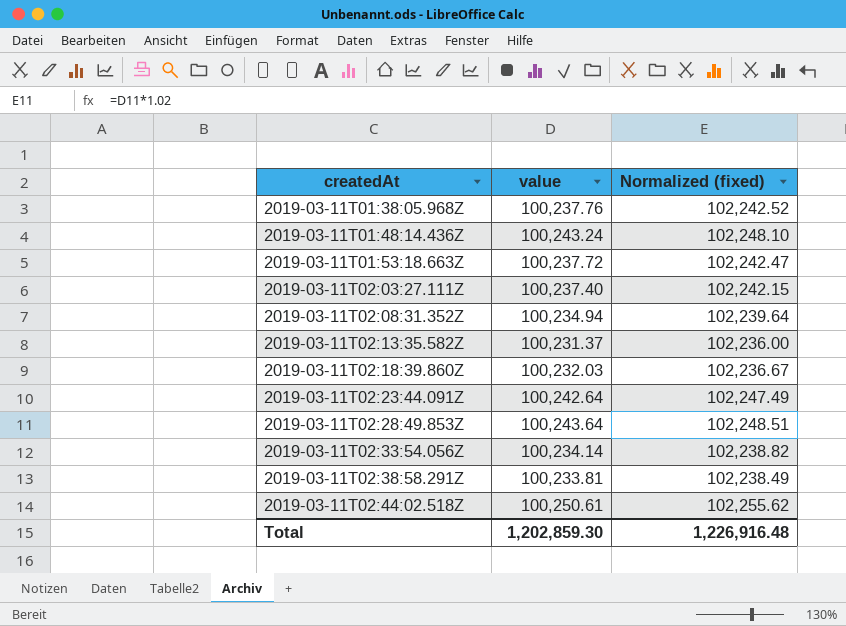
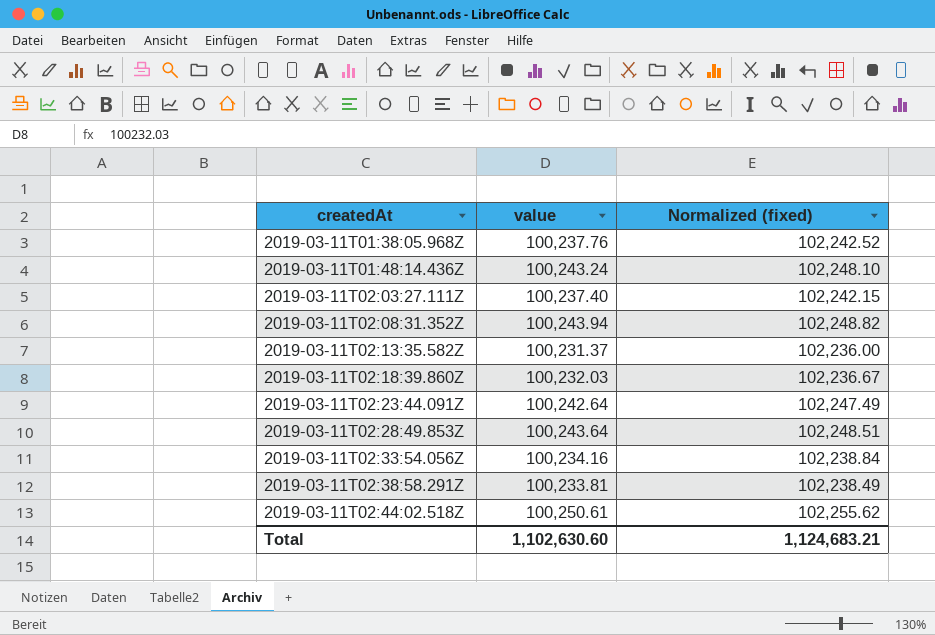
row 2019-03-11T01:53:18.663Z: 100,237.72 | 102,242.47 -> none
2019-03-11T02:08:31.352Z | value: 100,234.94 -> 100,243.94
2019-03-11T02:08:31.352Z | Normalized (fixed): 102,239.64 -> 102,248.82
2019-03-11T02:33:54.056Z | value: 100,234.14 -> 100,234.16
2019-03-11T02:33:54.056Z | Normalized (fixed): 102,238.82 -> 102,238.84
Total | value: 1,202,859.30 -> 1,102,630.60
Total | Normalized (fixed): 1,226,916.48 -> 1,124,683.21

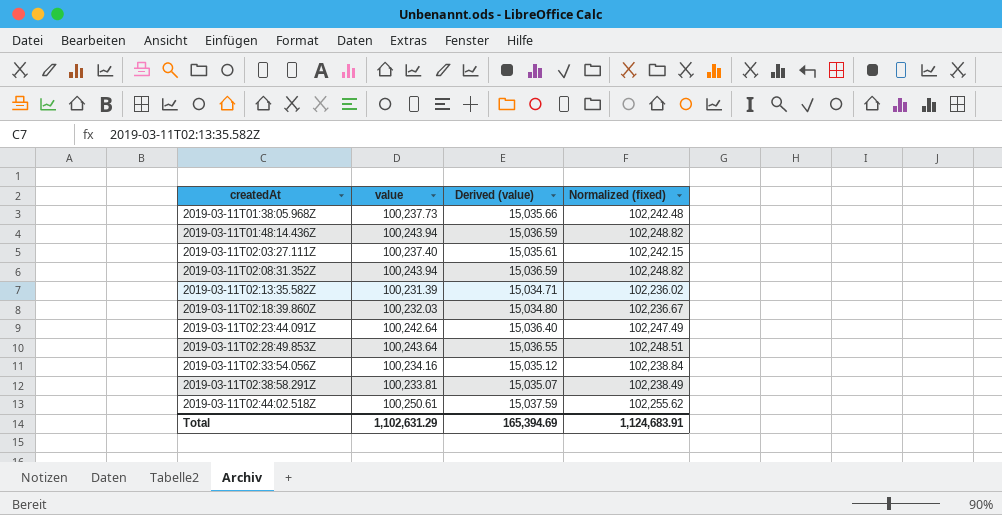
column Derived (value) | formula: none -> [value] * 0.15
2019-03-11T01:38:05.968Z | value: 100,237.76 -> 100,237.73
2019-03-11T01:38:05.968Z | Normalized (fixed): 102,242.52 -> 102,242.48
2019-03-11T01:48:14.436Z | value: 100,243.24 -> 100,243.94
2019-03-11T01:48:14.436Z | Normalized (fixed): 102,248.10 -> 102,248.82
2019-03-11T02:13:35.582Z | value: 100,231.37 -> 100,231.39
2019-03-11T02:13:35.582Z | Normalized (fixed): 102,236.00 -> 102,236.02
Total | value: 1,102,630.60 -> 1,102,631.29
Total | Normalized (fixed): 1,124,683.21 -> 1,124,683.91

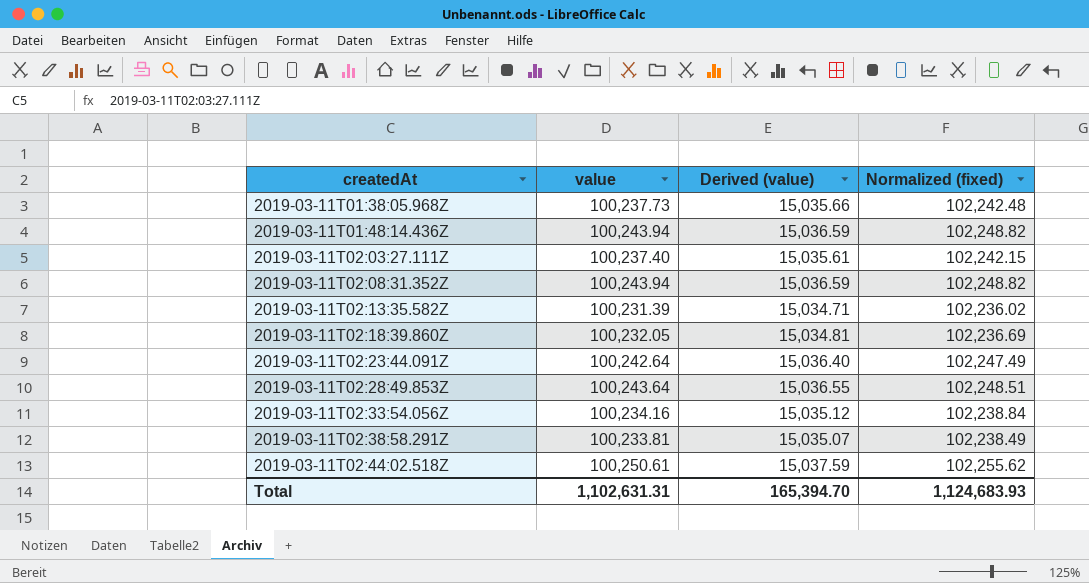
2019-03-11T02:18:39.860Z | value: 100,232.03 -> 100,232.05
2019-03-11T02:18:39.860Z | Derived (value): 15,034.80 -> 15,034.81
2019-03-11T02:18:39.860Z | Normalized (fixed): 102,236.67 -> 102,236.69
Total | value: 1,102,631.29 -> 1,102,631.31
Total | Derived (value): 165,394.69 -> 165,394.70
Total | Normalized (fixed): 1,124,683.91 -> 1,124,683.93

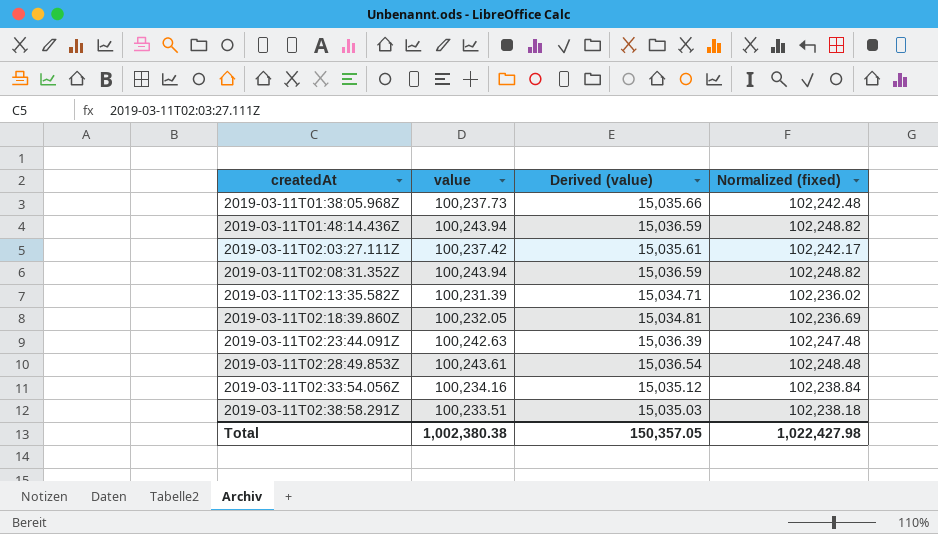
row 2019-03-11T02:44:02.518Z: 100,250.61 | 15,037.59 | 102,255.62 -> none
2019-03-11T02:03:27.111Z | value: 100,237.40 -> 100,237.42
2019-03-11T02:03:27.111Z | Normalized (fixed): 102,242.15 -> 102,242.17
2019-03-11T02:23:44.091Z | value: 100,242.64 -> 100,242.63
2019-03-11T02:23:44.091Z | Derived (value): 15,036.40 -> 15,036.39
2019-03-11T02:23:44.091Z | Normalized (fixed): 102,247.49 -> 102,247.48
2019-03-11T02:28:49.853Z | value: 100,243.64 -> 100,243.61
2019-03-11T02:28:49.853Z | Derived (value): 15,036.55 -> 15,036.54
2019-03-11T02:28:49.853Z | Normalized (fixed): 102,248.51 -> 102,248.48
2019-03-11T02:38:58.291Z | value: 100,233.81 -> 100,233.51
2019-03-11T02:38:58.291Z | Derived (value): 15,035.07 -> 15,035.03
2019-03-11T02:38:58.291Z | Normalized (fixed): 102,238.49 -> 102,238.18
Total | value: 1,102,631.31 -> 1,002,380.38
Total | Derived (value): 165,394.70 -> 150,357.05
Total | Normalized (fixed): 1,124,683.93 -> 1,022,427.98

